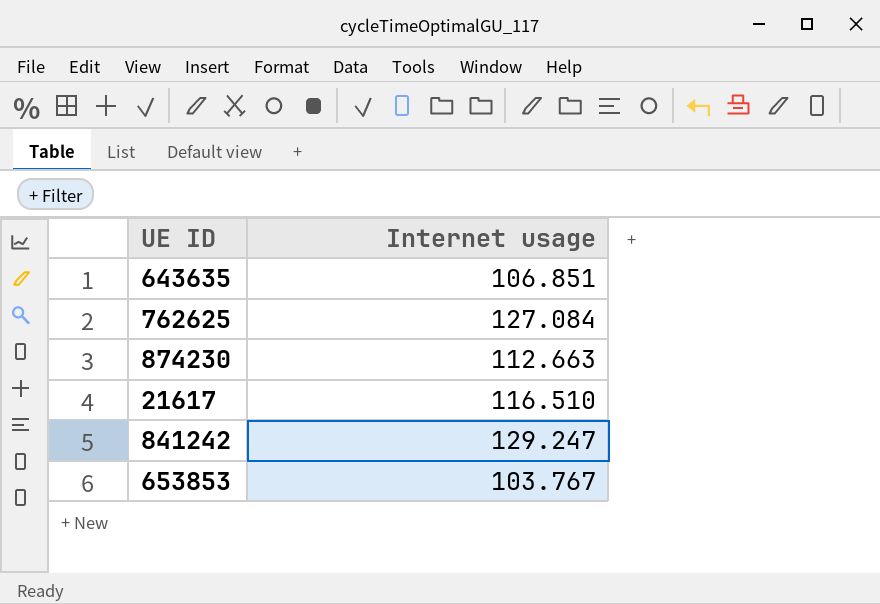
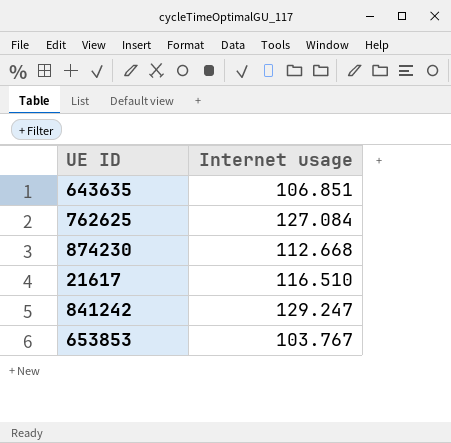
874230 | Internet usage: 112.663 -> 112.668

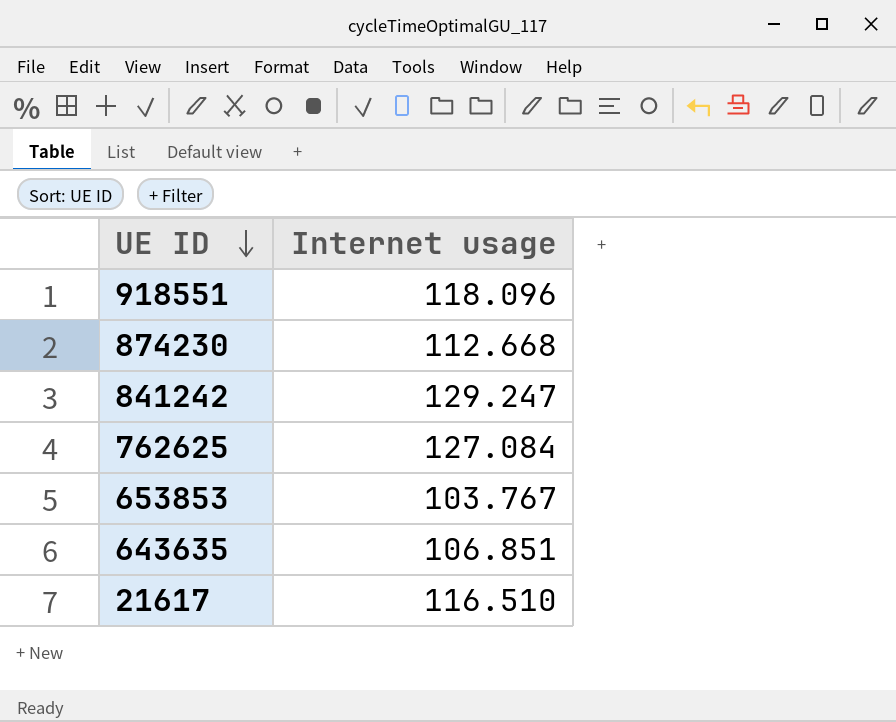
row order: none -> UE ID descending
row 918551: none -> 118.096

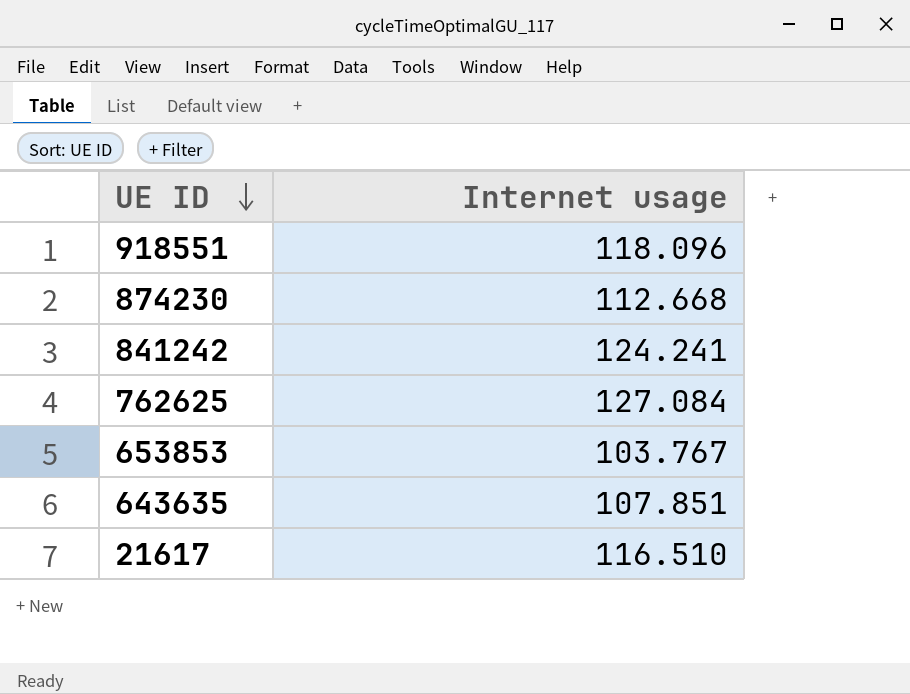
841242 | Internet usage: 129.247 -> 124.241
643635 | Internet usage: 106.851 -> 107.851

